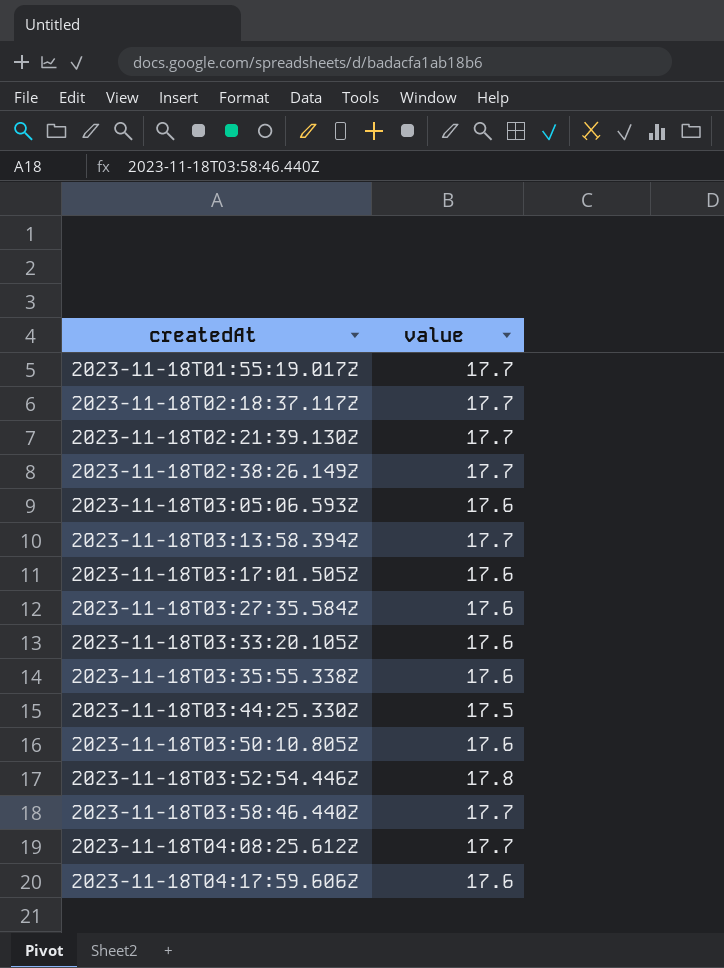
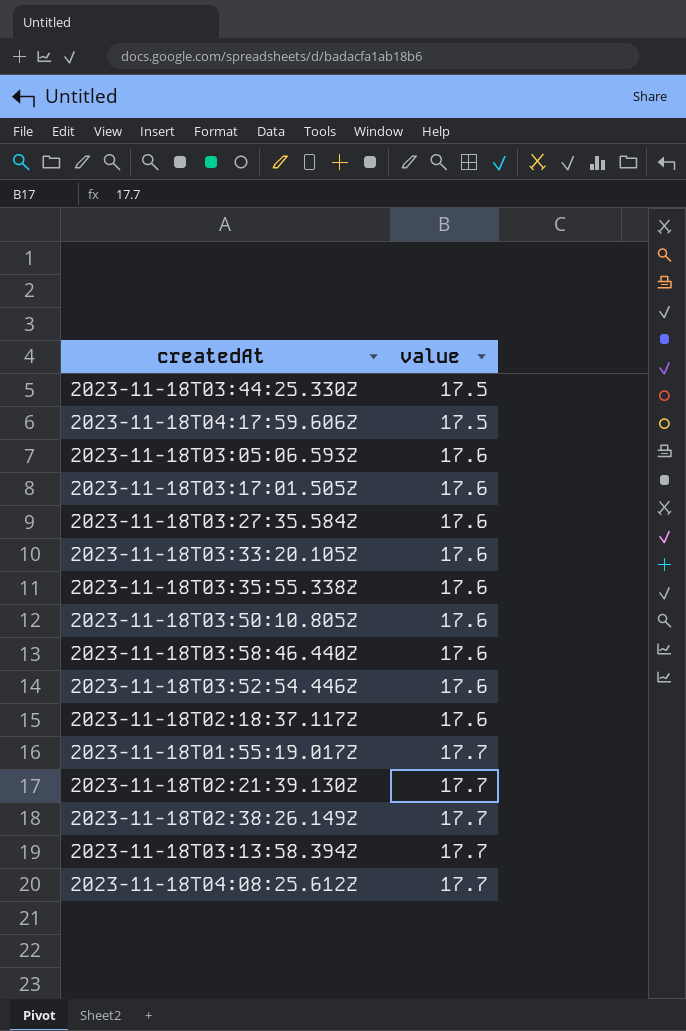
row order: createdAt ascending -> value ascending
2023-11-18T04:17:59.606Z | value: 17.6 -> 17.5
2023-11-18T03:58:46.440Z | value: 17.7 -> 17.6
2023-11-18T03:52:54.446Z | value: 17.8 -> 17.6
2023-11-18T02:18:37.117Z | value: 17.7 -> 17.6

